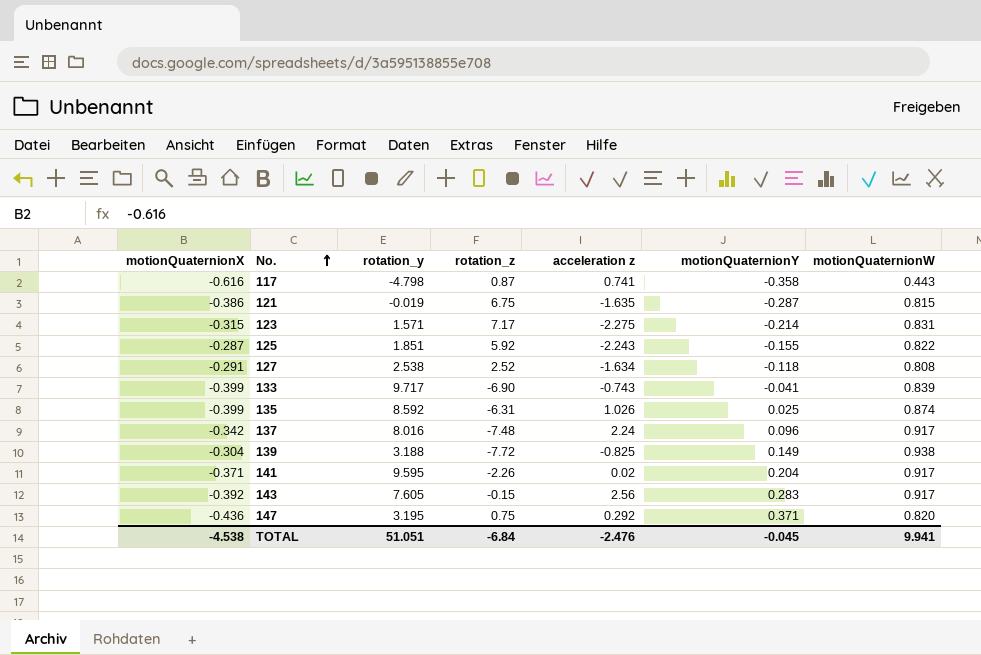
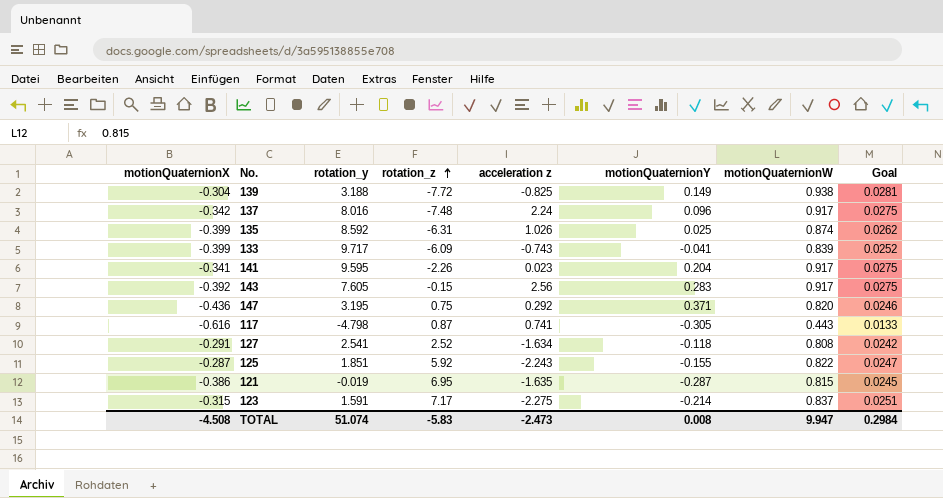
row order: No. ascending -> rotation_z ascending
column Goal | formula: none -> [motionQuaternionW] * 0.03
133 | rotation_z: -6.90 -> -6.09
141 | motionQuaternionX: -0.371 -> -0.341
141 | acceleration z: 0.02 -> 0.023
117 | motionQuaternionY: -0.358 -> -0.305
127 | rotation_y: 2.538 -> 2.541
121 | rotation_z: 6.75 -> 6.95
123 | rotation_y: 1.571 -> 1.591
123 | motionQuaternionW: 0.831 -> 0.837
TOTAL | motionQuaternionX: -4.538 -> -4.508
TOTAL | rotation_y: 51.051 -> 51.074
TOTAL | rotation_z: -6.84 -> -5.83
TOTAL | acceleration z: -2.476 -> -2.473
TOTAL | motionQuaternionY: -0.045 -> 0.008
TOTAL | motionQuaternionW: 9.941 -> 9.947

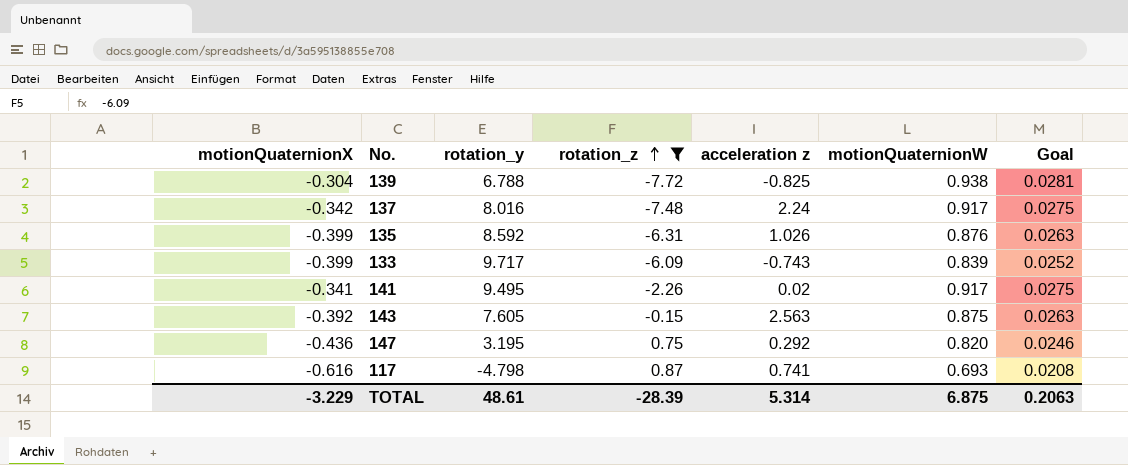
filter: none -> rotation_z <= 0.87
column motionQuaternionY | position: 6 -> none
139 | rotation_y: 3.188 -> 6.788
135 | motionQuaternionW: 0.874 -> 0.876
135 | Goal: 0.0262 -> 0.0263
141 | rotation_y: 9.595 -> 9.495
141 | acceleration z: 0.023 -> 0.02
143 | acceleration z: 2.56 -> 2.563
143 | motionQuaternionW: 0.917 -> 0.875
143 | Goal: 0.0275 -> 0.0263
117 | motionQuaternionW: 0.443 -> 0.693
117 | Goal: 0.0133 -> 0.0208
TOTAL | motionQuaternionX: -4.508 -> -3.229
TOTAL | rotation_y: 51.074 -> 48.61
TOTAL | rotation_z: -5.83 -> -28.39
TOTAL | acceleration z: -2.473 -> 5.314
TOTAL | motionQuaternionW: 9.947 -> 6.875
TOTAL | Goal: 0.2984 -> 0.2063

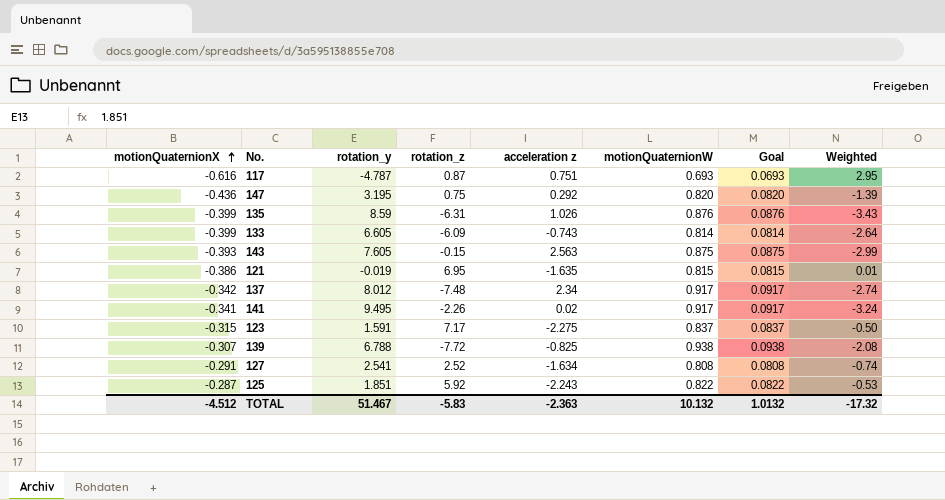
filter: rotation_z <= 0.87 -> none
row order: rotation_z ascending -> motionQuaternionX ascending
column Goal | formula: [motionQuaternionW] * 0.03 -> [motionQuaternionW] * 0.1
column Weighted | formula: none -> [motionQuaternionX] * [rotation_y]
117 | rotation_y: -4.798 -> -4.787
117 | acceleration z: 0.741 -> 0.751
135 | rotation_y: 8.592 -> 8.59
133 | rotation_y: 9.717 -> 6.605
133 | motionQuaternionW: 0.839 -> 0.814
143 | motionQuaternionX: -0.392 -> -0.393
137 | rotation_y: 8.016 -> 8.012
137 | acceleration z: 2.24 -> 2.34
139 | motionQuaternionX: -0.304 -> -0.307
TOTAL | motionQuaternionX: -3.229 -> -4.512
TOTAL | rotation_y: 48.61 -> 51.467
TOTAL | rotation_z: -28.39 -> -5.83
TOTAL | acceleration z: 5.314 -> -2.363
TOTAL | motionQuaternionW: 6.875 -> 10.132
TOTAL | Goal: 0.2063 -> 1.0132

